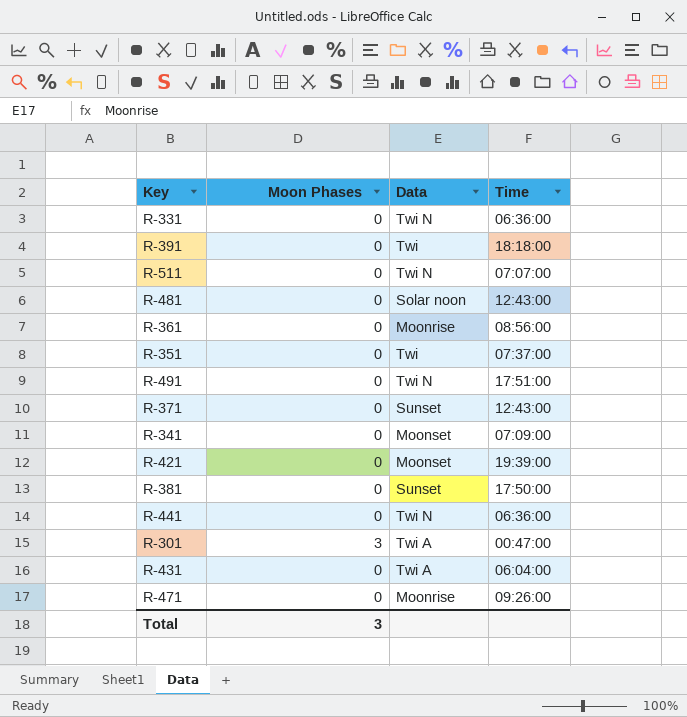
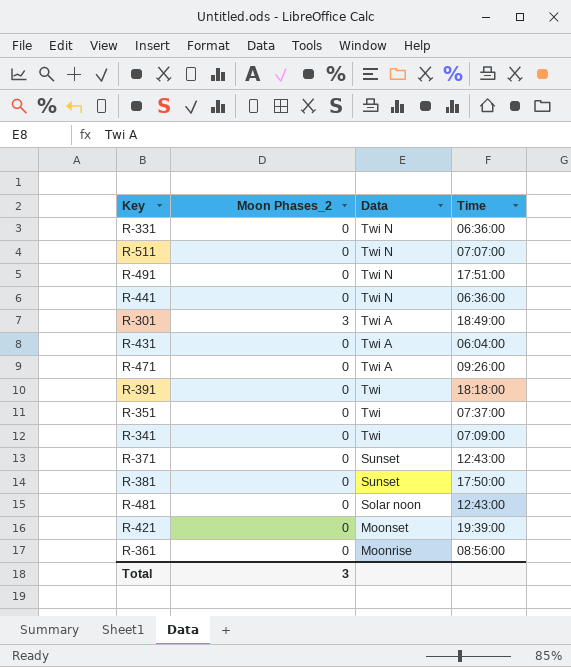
row order: none -> Data descending
column name: Moon Phases -> Moon Phases_2
R-301 | Time: 00:47:00 -> 18:49:00
R-471 | Data: Moonrise -> Twi A
R-341 | Data: Moonset -> Twi

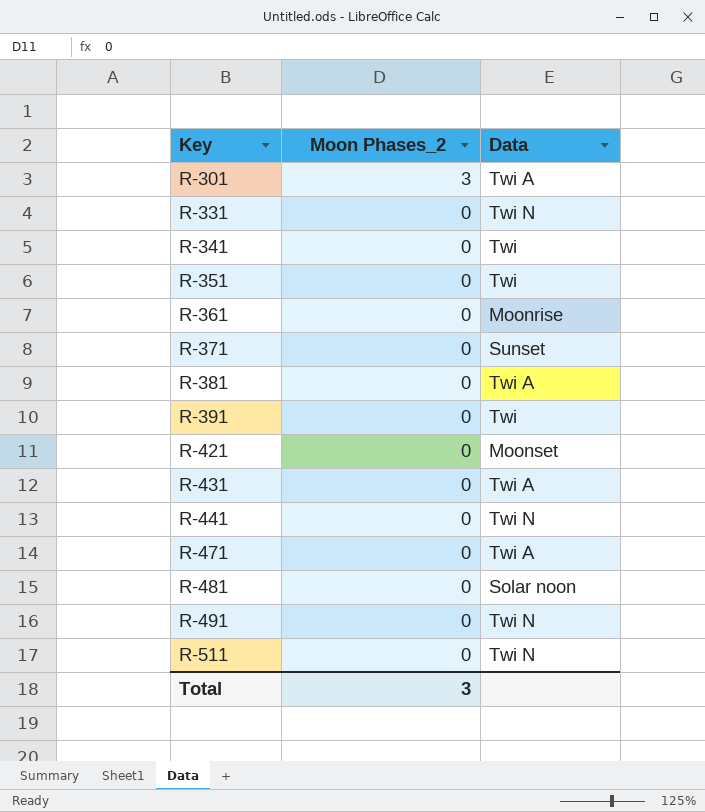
row order: Data descending -> Key ascending
column Time | position: 4 -> none
R-381 | Data: Sunset -> Twi A

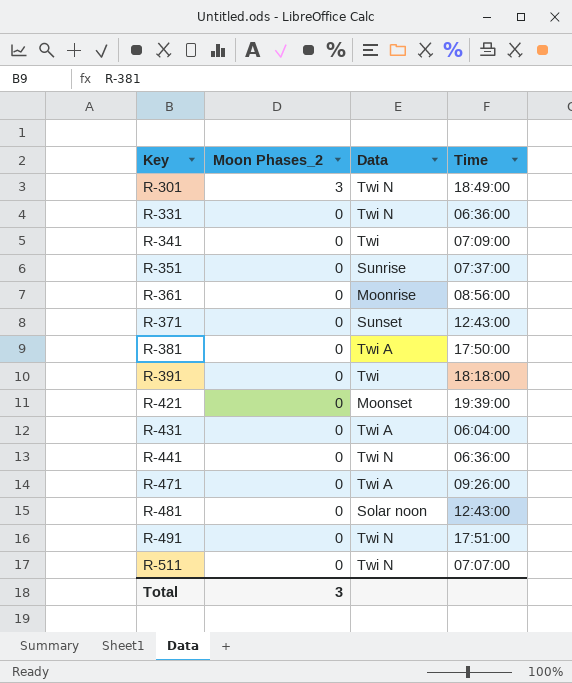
column Time | position: none -> 4
R-301 | Data: Twi A -> Twi N
R-351 | Data: Twi -> Sunrise

